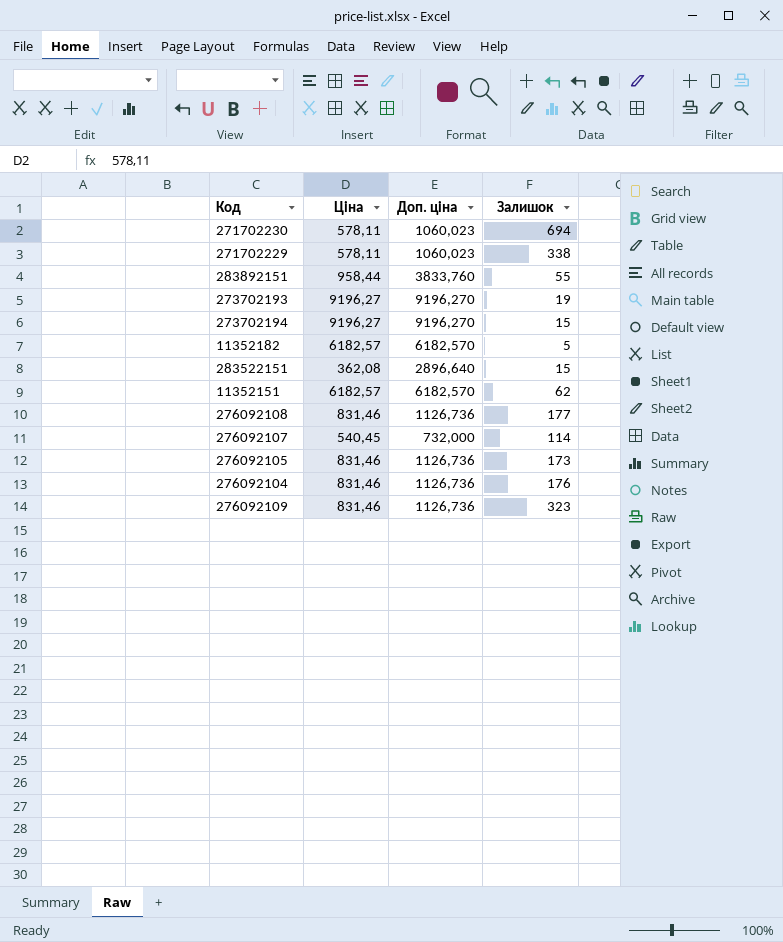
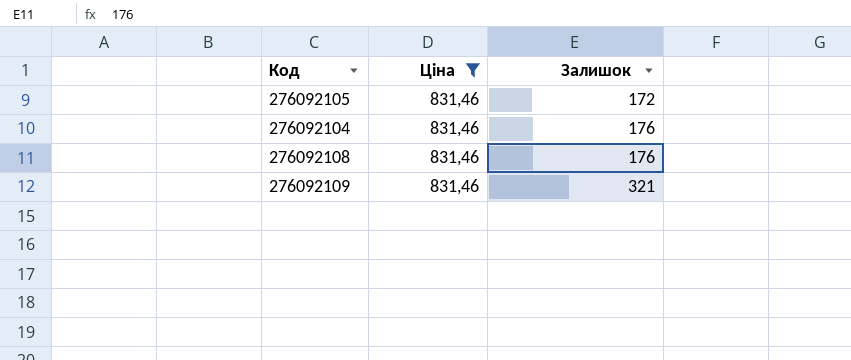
filter: none -> Ціна = 831,46
row order: none -> Залишок ascending
column Доп. ціна | position: 3 -> none
276092105 | Залишок: 173 -> 172
276092108 | Залишок: 177 -> 176
276092109 | Залишок: 323 -> 321

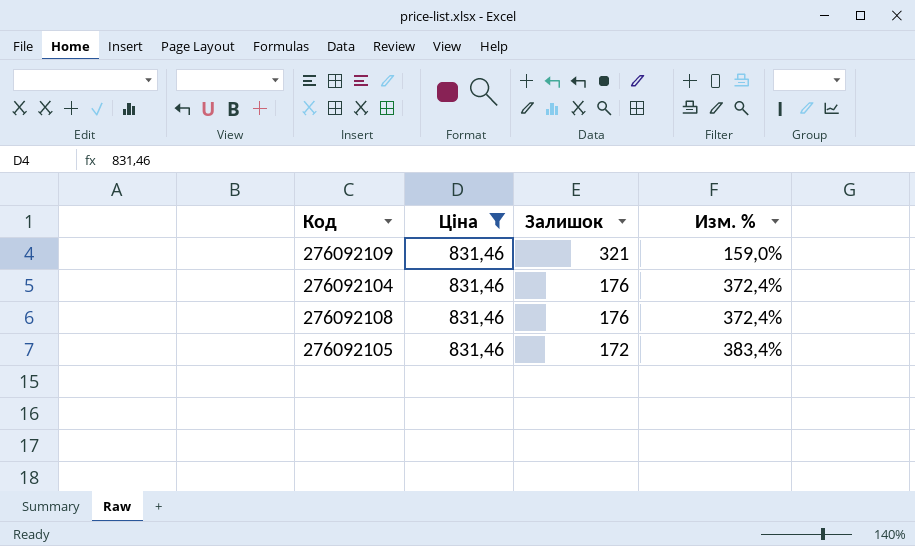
row order: Залишок ascending -> Залишок descending
column Изм. % | formula: none -> ([Ціна] - [Залишок]) / [Залишок]

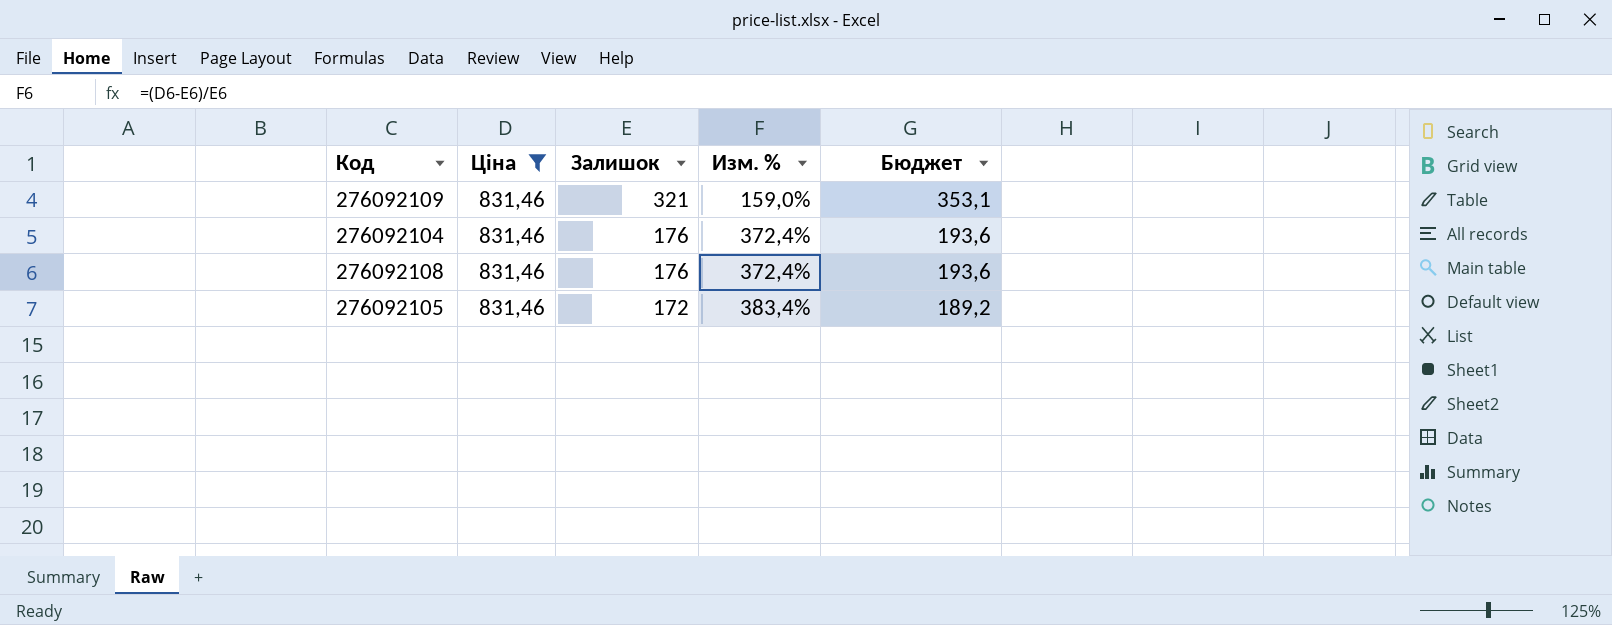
column Бюджет | formula: none -> [Залишок] * 1,1

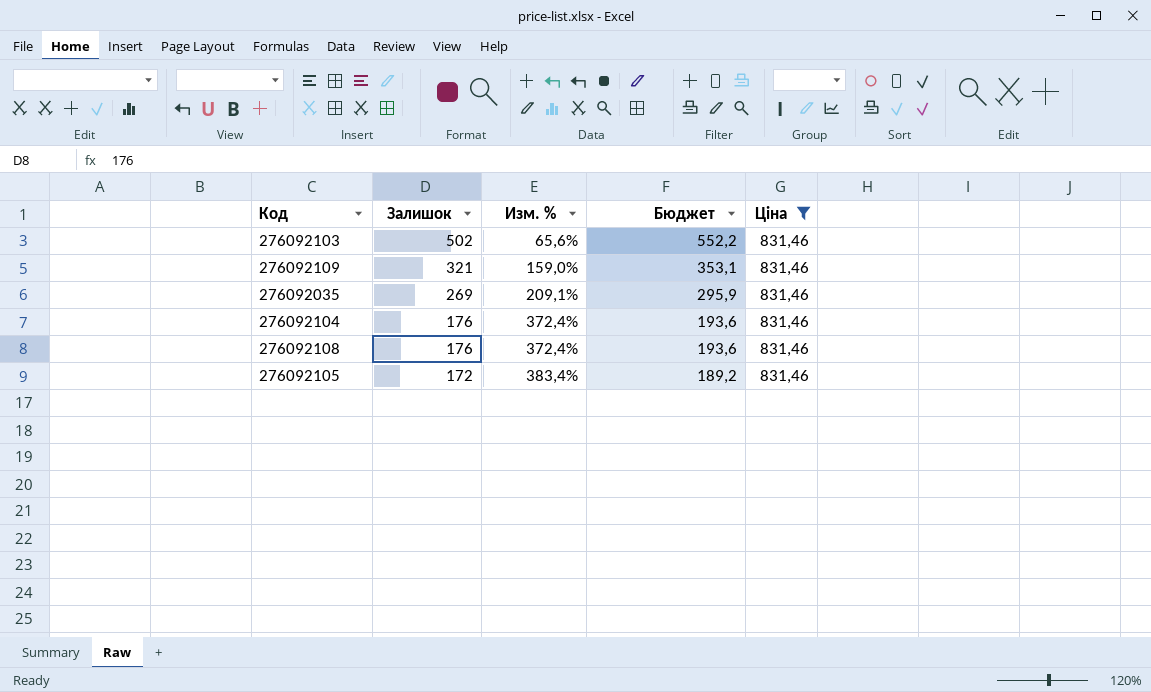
column Ціна | position: 2 -> 5
row 276092103: none -> 502 | 65,6% | 552,2 | 831,46
row 276092035: none -> 269 | 209,1% | 295,9 | 831,46

